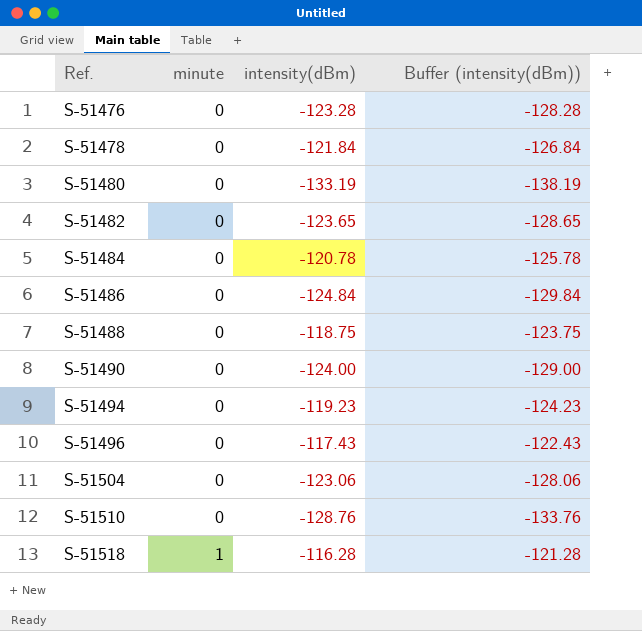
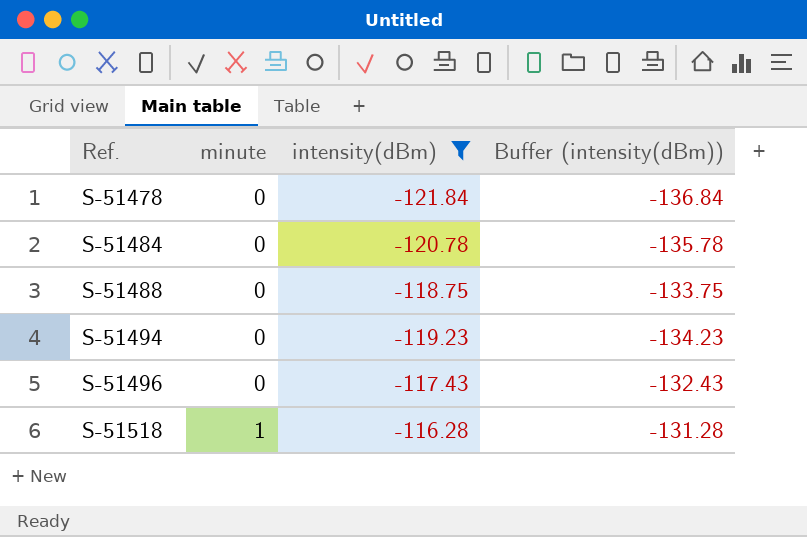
filter: none -> intensity(dBm) >= -121.84
column Buffer (intensity(dBm)) | formula: [intensity(dBm)] - 5 -> [intensity(dBm)] - 15

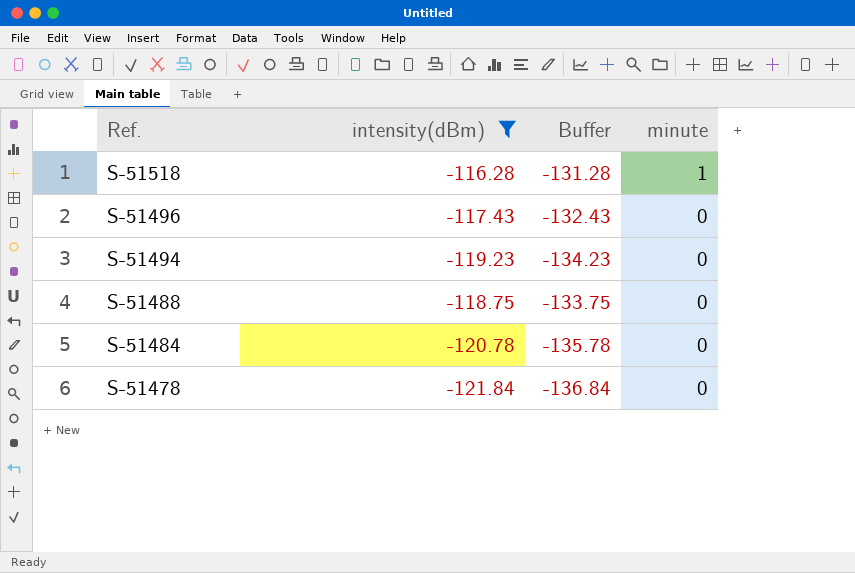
row order: Ref. ascending -> Ref. descending
column name: Buffer (intensity(dBm)) -> Buffer
column minute | position: 2 -> 4

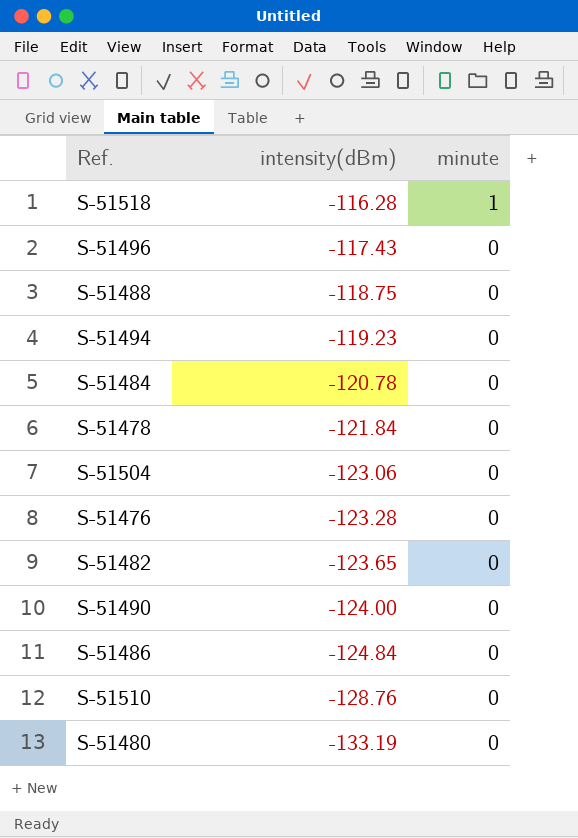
filter: intensity(dBm) >= -121.84 -> none
row order: Ref. descending -> intensity(dBm) descending
column Buffer | formula: [intensity(dBm)] - 15 -> none

